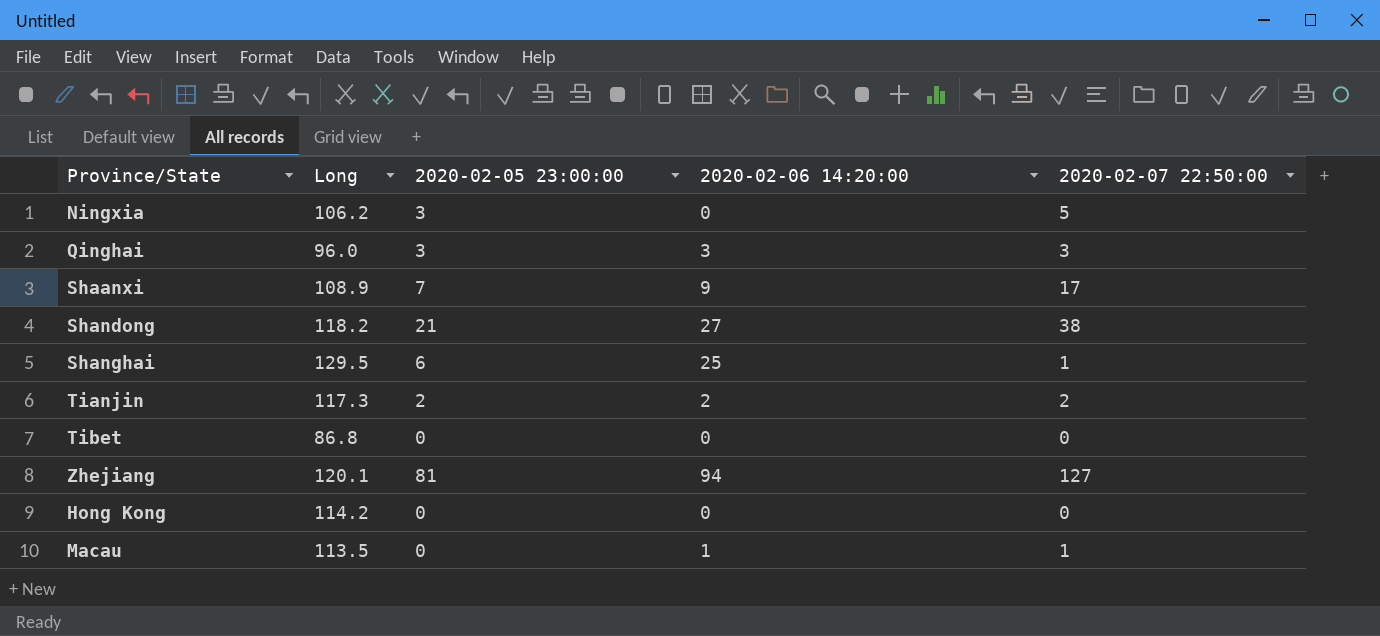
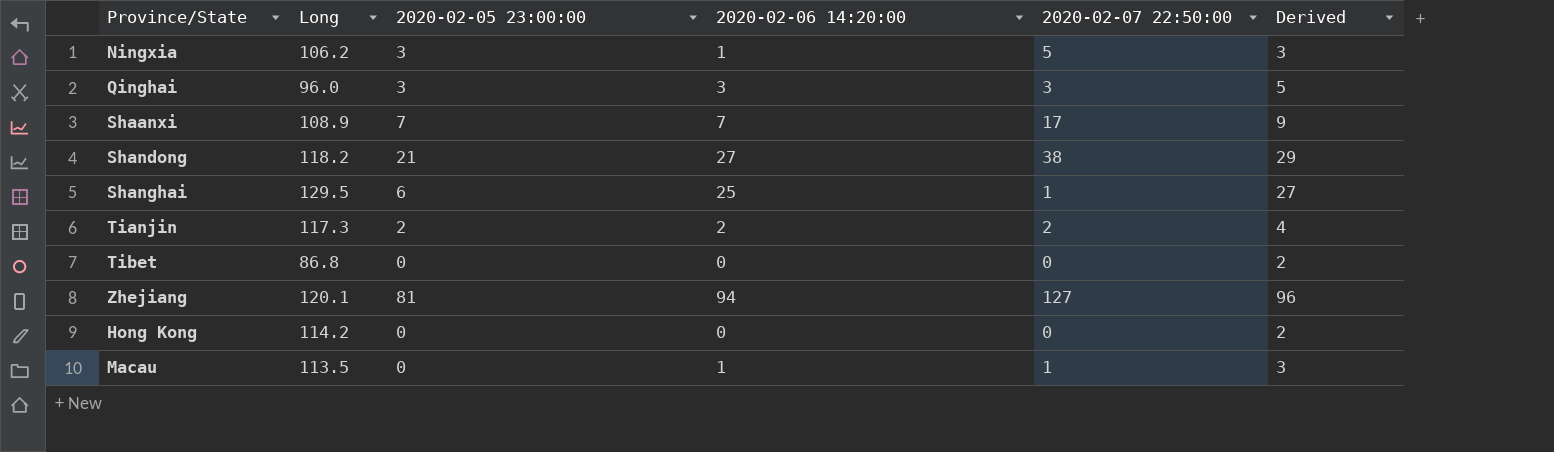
column Derived | formula: none -> [2020-02-06 14:20:00] + 2
Ningxia | 2020-02-06 14:20:00: 0 -> 1
Shaanxi | 2020-02-06 14:20:00: 9 -> 7

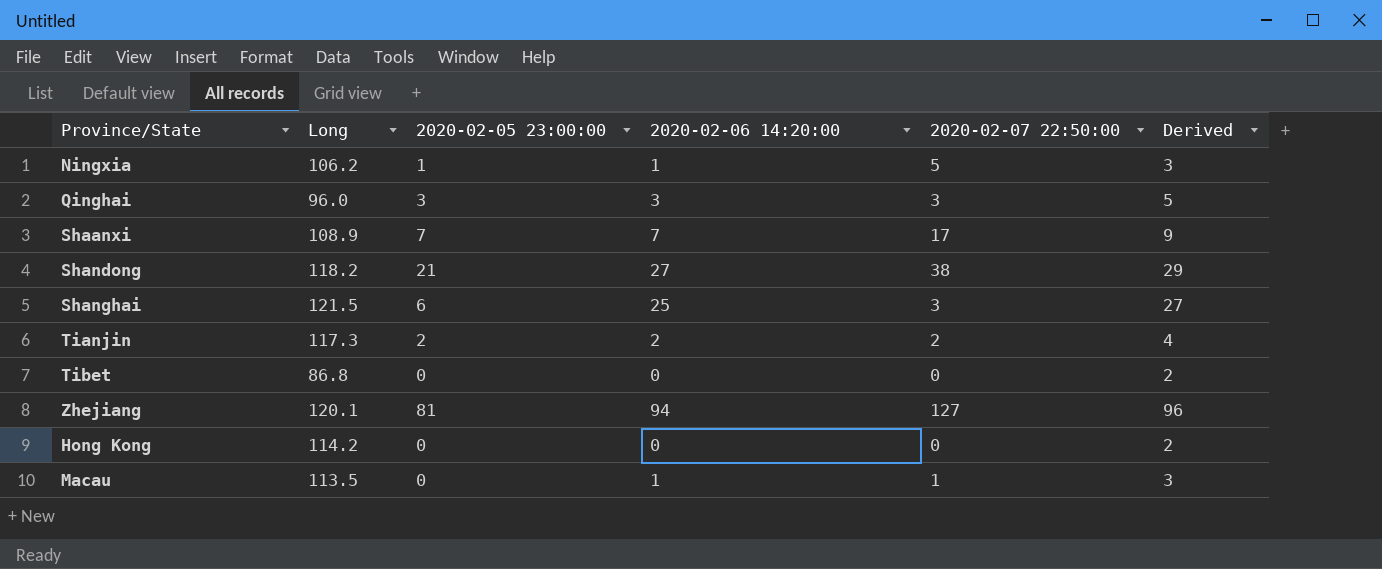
Ningxia | 2020-02-05 23:00:00: 3 -> 1
Shanghai | Long: 129.5 -> 121.5
Shanghai | 2020-02-07 22:50:00: 1 -> 3

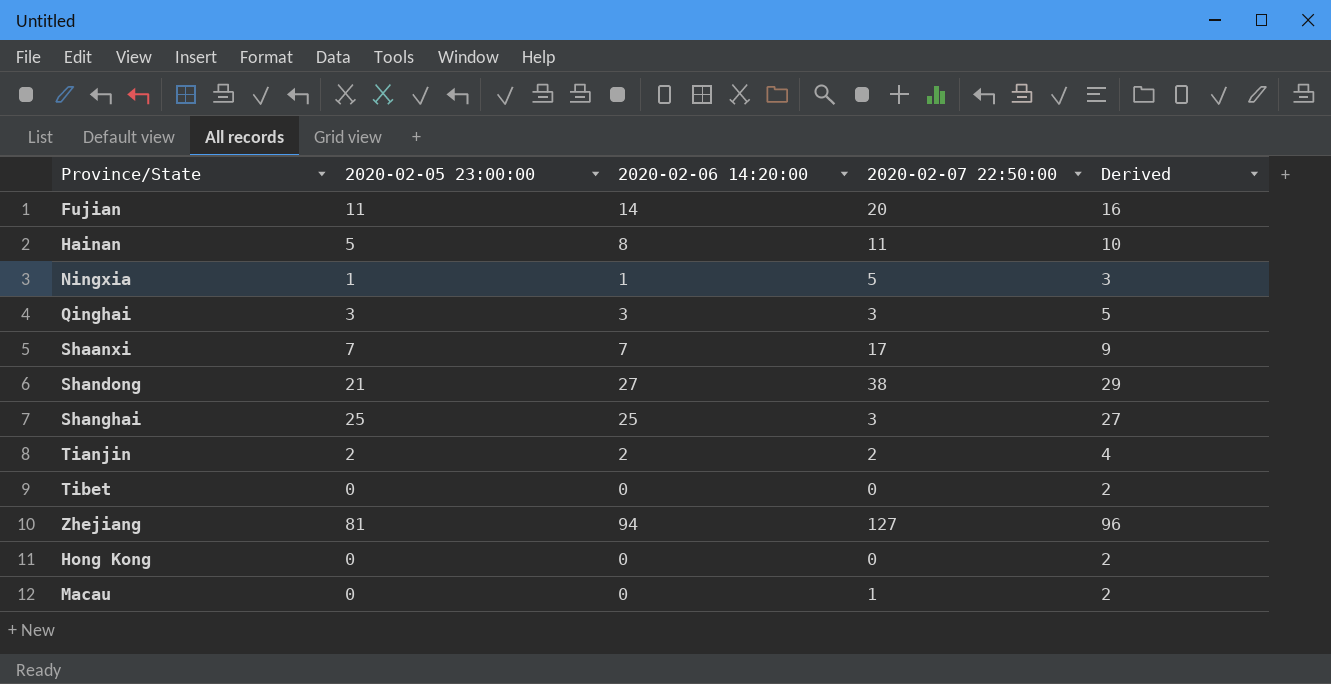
column Long | position: 2 -> none
row Fujian: none -> 11 | 14 | 20 | 16
row Hainan: none -> 5 | 8 | 11 | 10
Shanghai | 2020-02-05 23:00:00: 6 -> 25
Macau | 2020-02-06 14:20:00: 1 -> 0
Macau | Derived: 3 -> 2

